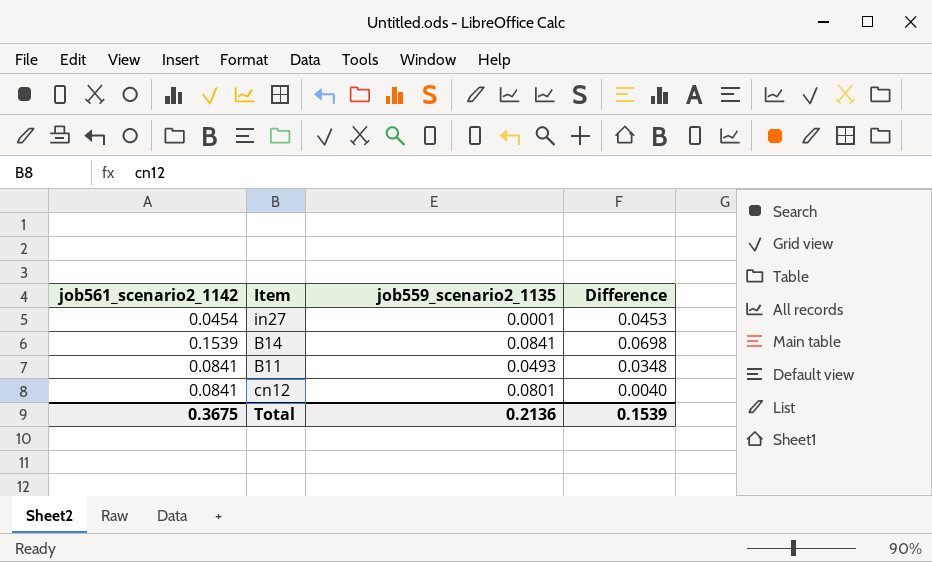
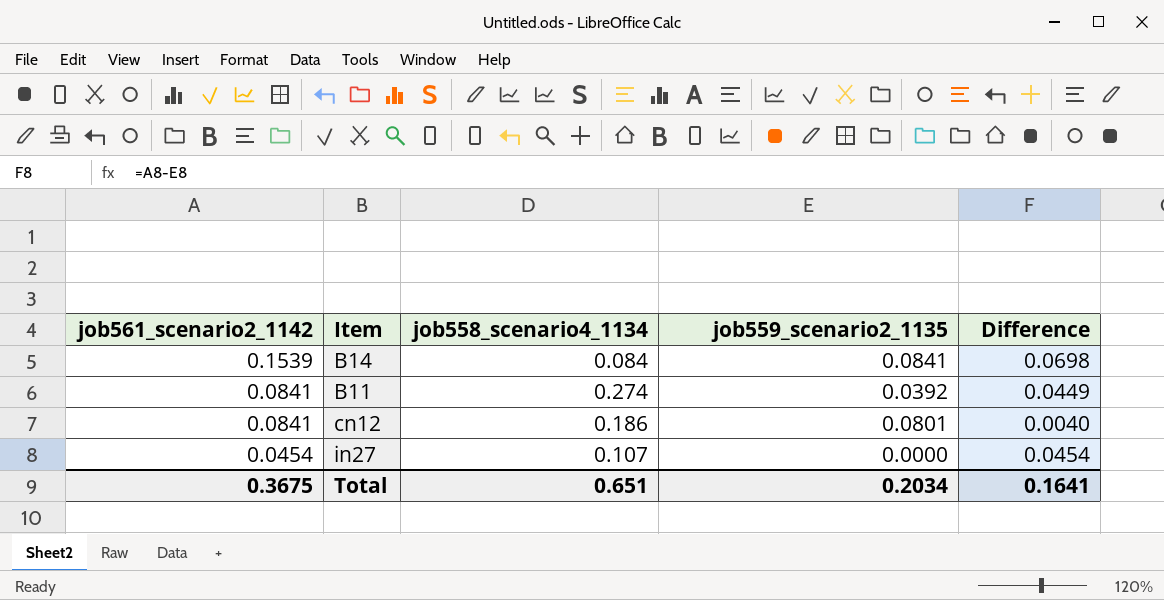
row order: none -> job561_scenario2_1142 descending
column job558_scenario4_1134 | position: none -> 3
B11 | job559_scenario2_1135: 0.0493 -> 0.0392
B11 | Difference: 0.0348 -> 0.0449
in27 | job559_scenario2_1135: 0.0001 -> 0.0000
in27 | Difference: 0.0453 -> 0.0454
Total | job559_scenario2_1135: 0.2136 -> 0.2034
Total | Difference: 0.1539 -> 0.1641

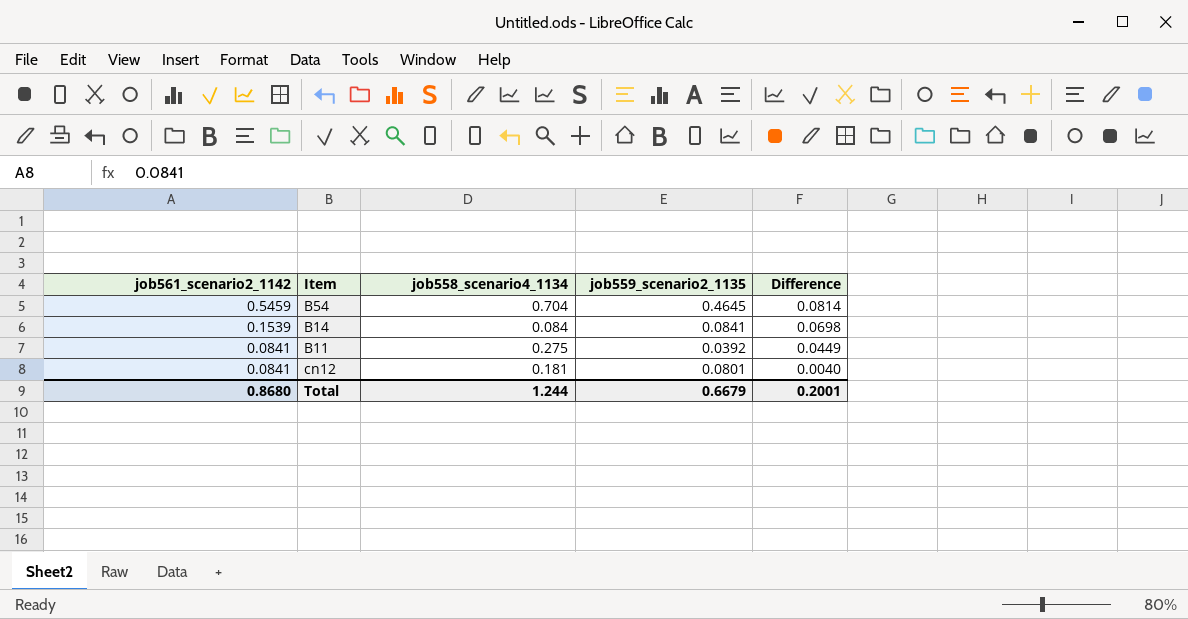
row in27: 0.0454 | 0.107 | 0.0000 | 0.0454 -> none
row B54: none -> 0.5459 | 0.704 | 0.4645 | 0.0814
B11 | job558_scenario4_1134: 0.274 -> 0.275
cn12 | job558_scenario4_1134: 0.186 -> 0.181
Total | job561_scenario2_1142: 0.3675 -> 0.8680
Total | job558_scenario4_1134: 0.651 -> 1.244
Total | job559_scenario2_1135: 0.2034 -> 0.6679
Total | Difference: 0.1641 -> 0.2001

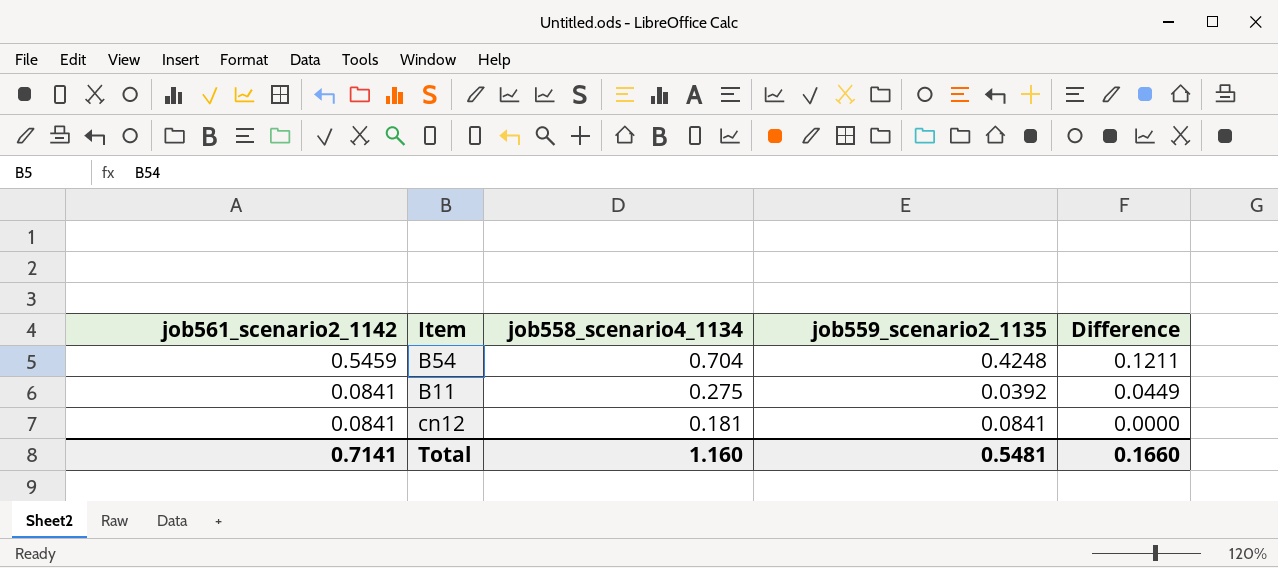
row B14: 0.1539 | 0.084 | 0.0841 | 0.0698 -> none
B54 | job559_scenario2_1135: 0.4645 -> 0.4248
B54 | Difference: 0.0814 -> 0.1211
cn12 | job559_scenario2_1135: 0.0801 -> 0.0841
cn12 | Difference: 0.0040 -> 0.0000
Total | job561_scenario2_1142: 0.8680 -> 0.7141
Total | job558_scenario4_1134: 1.244 -> 1.160
Total | job559_scenario2_1135: 0.6679 -> 0.5481
Total | Difference: 0.2001 -> 0.1660

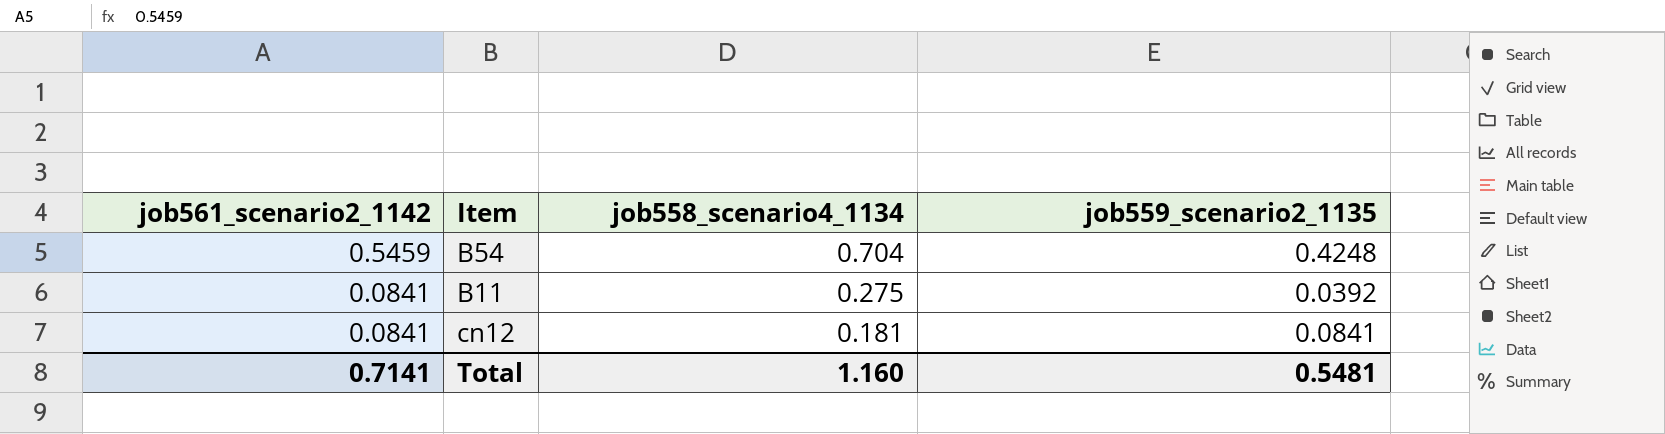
column Difference | formula: [job561_scenario2_1142] - [job559_scenario2_1135] -> none

